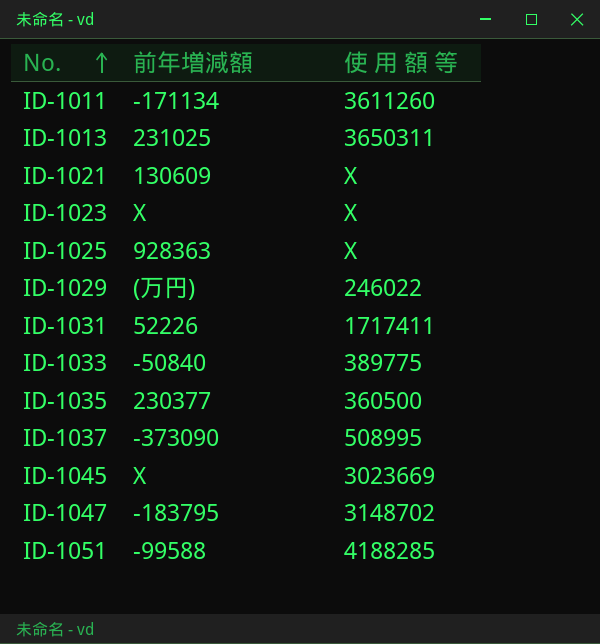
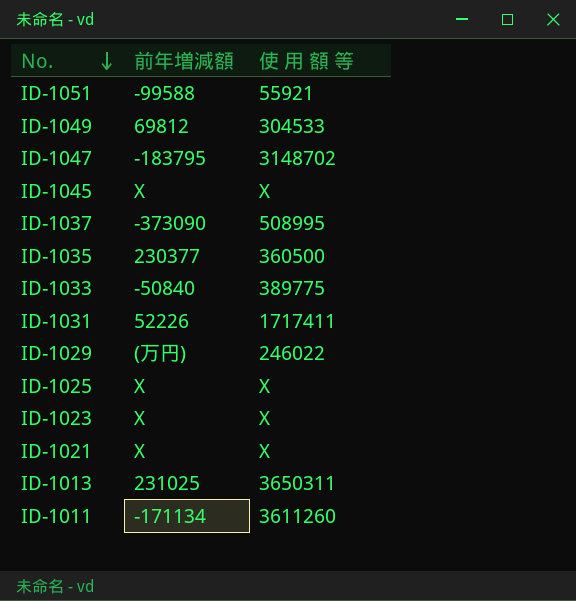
row order: No. ascending -> No. descending
ID-1051 | 使 用 額 等: 4188285 -> 55921
row ID-1049: none -> 69812 | 304533
ID-1045 | 使 用 額 等: 3023669 -> X
ID-1025 | 前年増減額: 928363 -> X
ID-1021 | 前年増減額: 130609 -> X

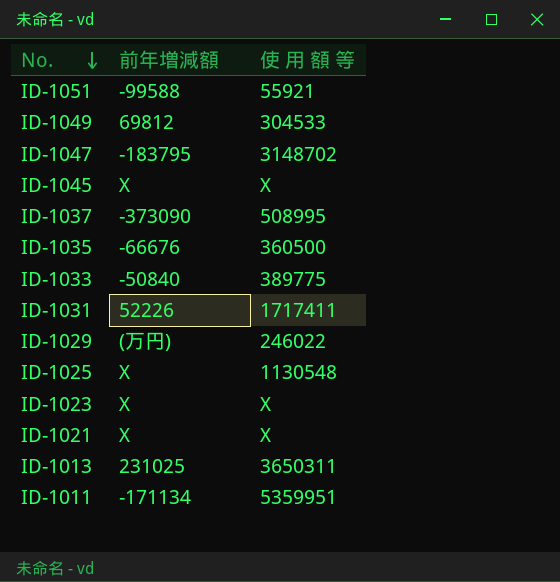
ID-1035 | 前年増減額: 230377 -> -66676
ID-1025 | 使 用 額 等: X -> 1130548
ID-1011 | 使 用 額 等: 3611260 -> 5359951

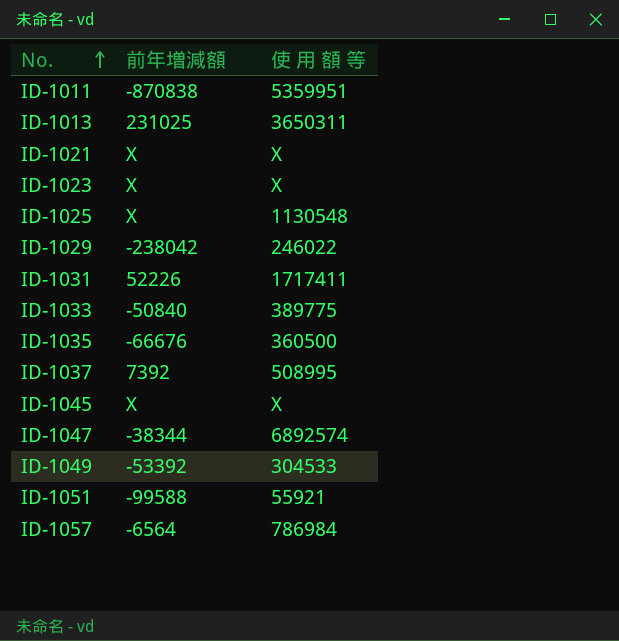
row order: No. descending -> No. ascending
ID-1011 | 前年増減額: -171134 -> -870838
ID-1029 | 前年増減額: (万円) -> -238042
ID-1037 | 前年増減額: -373090 -> 7392
ID-1047 | 前年増減額: -183795 -> -38344
ID-1047 | 使 用 額 等: 3148702 -> 6892574
ID-1049 | 前年増減額: 69812 -> -53392
row ID-1057: none -> -6564 | 786984

